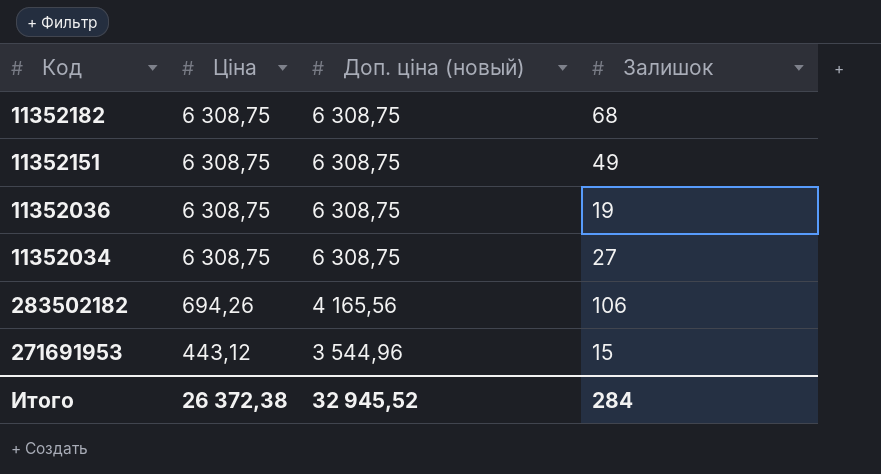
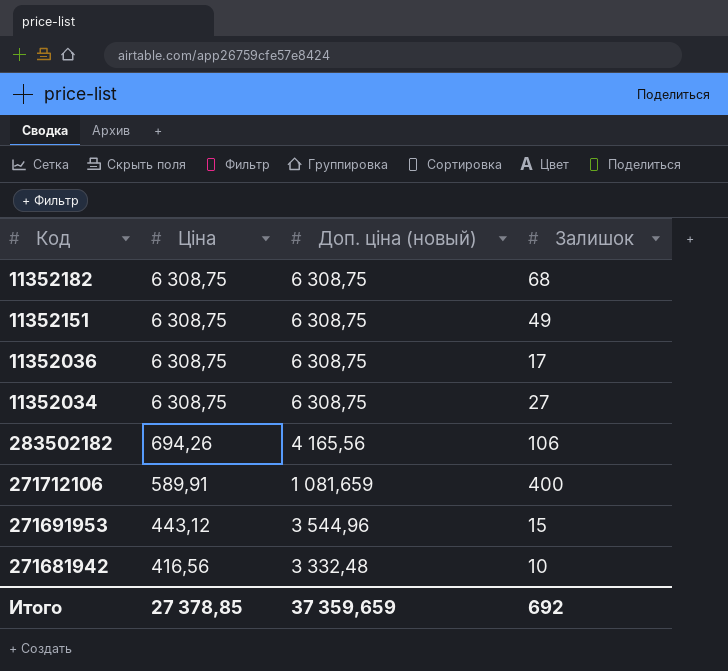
11352036 | Залишок: 19 -> 17
row 271712106: none -> 589,91 | 1 081,659 | 400
row 271681942: none -> 416,56 | 3 332,48 | 10
Итого | Ціна: 26 372,38 -> 27 378,85
Итого | Доп. ціна (новый): 32 945,52 -> 37 359,659
Итого | Залишок: 284 -> 692

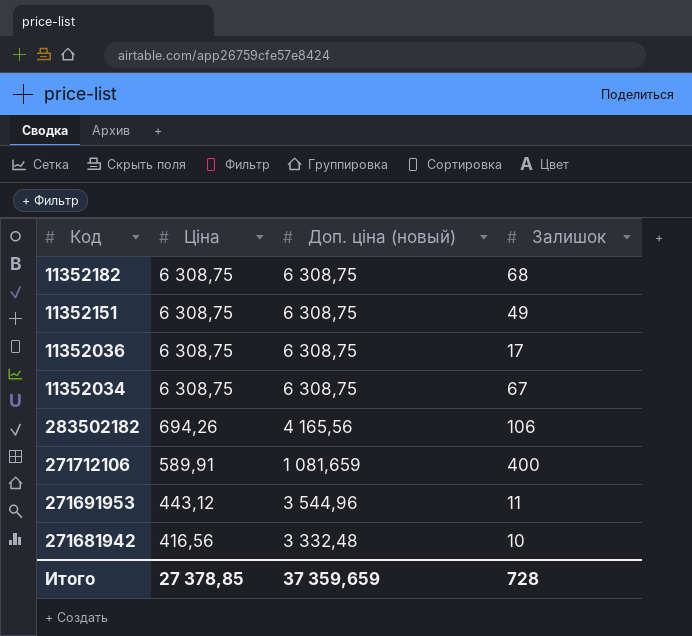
11352034 | Залишок: 27 -> 67
271691953 | Залишок: 15 -> 11
Итого | Залишок: 692 -> 728

